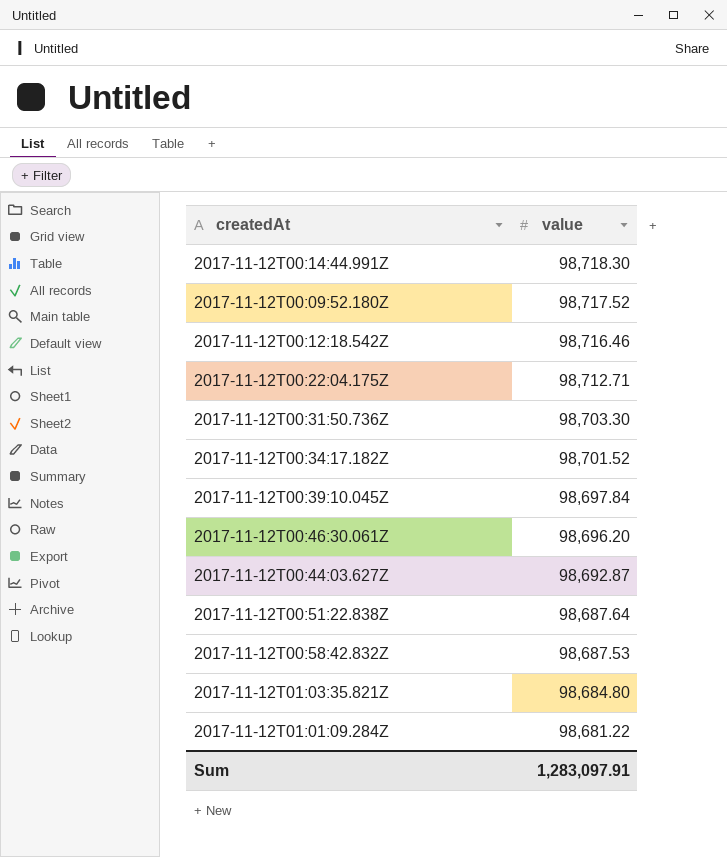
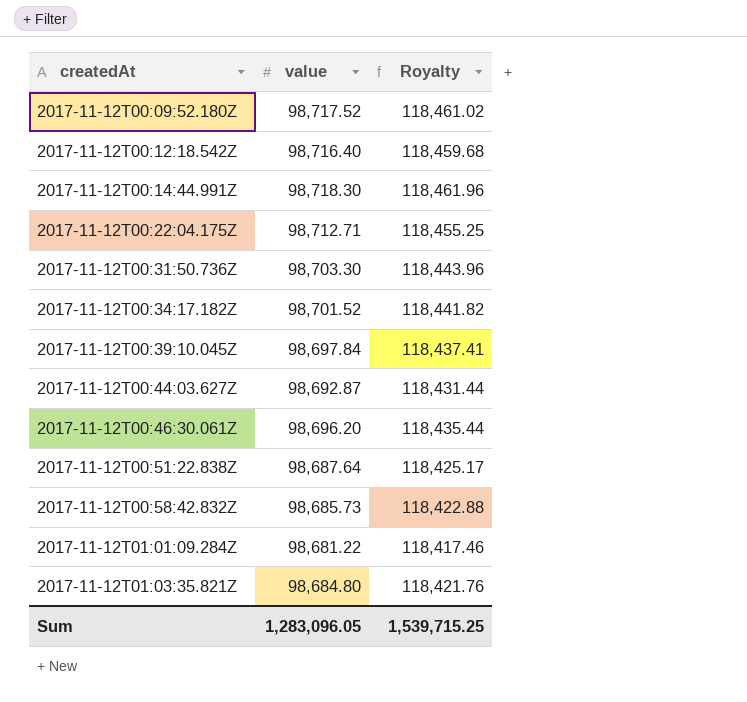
row order: value descending -> createdAt ascending
column Royalty | formula: none -> [value] * 1.2
2017-11-12T00:12:18.542Z | value: 98,716.46 -> 98,716.40
2017-11-12T00:58:42.832Z | value: 98,687.53 -> 98,685.73
Sum | value: 1,283,097.91 -> 1,283,096.05

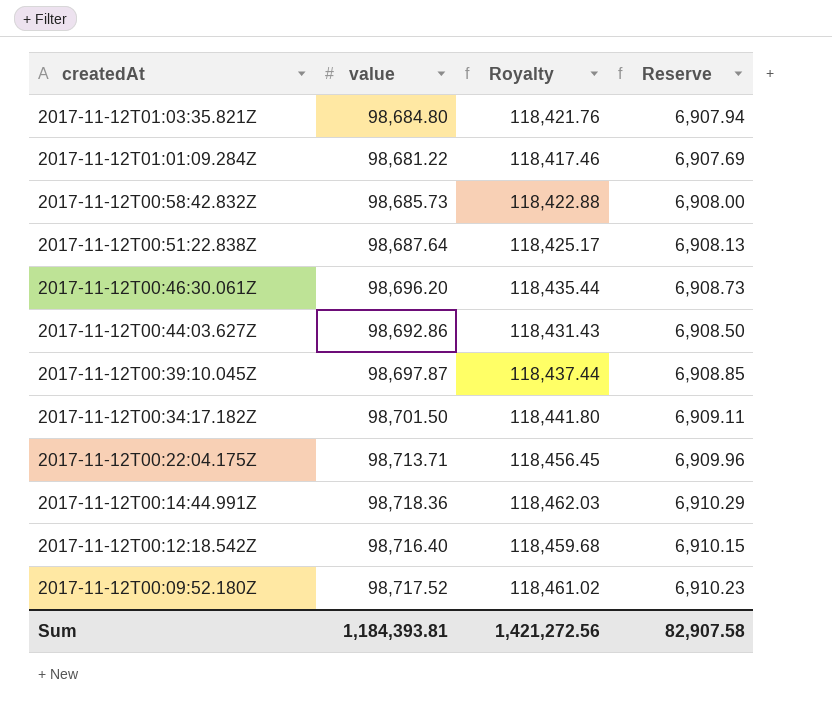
row order: createdAt ascending -> createdAt descending
column Reserve | formula: none -> [value] * 0.07
row 2017-11-12T00:31:50.736Z: 98,703.30 | 118,443.96 -> none
2017-11-12T00:44:03.627Z | value: 98,692.87 -> 98,692.86
2017-11-12T00:44:03.627Z | Royalty: 118,431.44 -> 118,431.43
2017-11-12T00:39:10.045Z | value: 98,697.84 -> 98,697.87
2017-11-12T00:39:10.045Z | Royalty: 118,437.41 -> 118,437.44
2017-11-12T00:34:17.182Z | value: 98,701.52 -> 98,701.50
2017-11-12T00:34:17.182Z | Royalty: 118,441.82 -> 118,441.80
2017-11-12T00:22:04.175Z | value: 98,712.71 -> 98,713.71
2017-11-12T00:22:04.175Z | Royalty: 118,455.25 -> 118,456.45
2017-11-12T00:14:44.991Z | value: 98,718.30 -> 98,718.36
2017-11-12T00:14:44.991Z | Royalty: 118,461.96 -> 118,462.03
Sum | value: 1,283,096.05 -> 1,184,393.81
Sum | Royalty: 1,539,715.25 -> 1,421,272.56

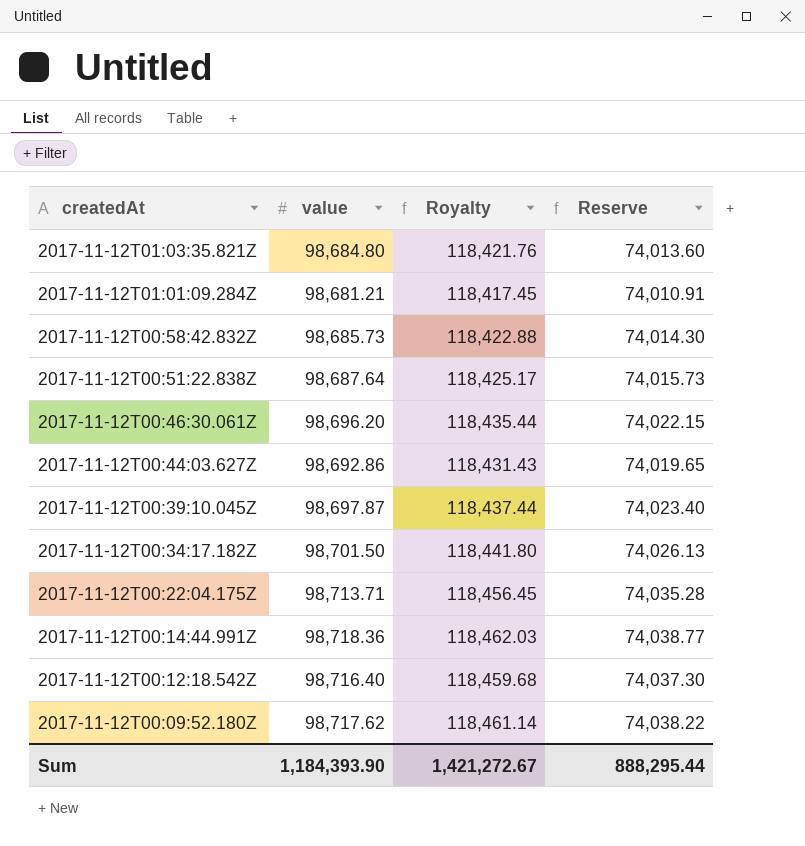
column Reserve | formula: [value] * 0.07 -> [value] * 0.75
2017-11-12T01:01:09.284Z | value: 98,681.22 -> 98,681.21
2017-11-12T01:01:09.284Z | Royalty: 118,417.46 -> 118,417.45
2017-11-12T00:09:52.180Z | value: 98,717.52 -> 98,717.62
2017-11-12T00:09:52.180Z | Royalty: 118,461.02 -> 118,461.14
Sum | value: 1,184,393.81 -> 1,184,393.90
Sum | Royalty: 1,421,272.56 -> 1,421,272.67
Sum | Reserve: 82,907.58 -> 888,295.44

